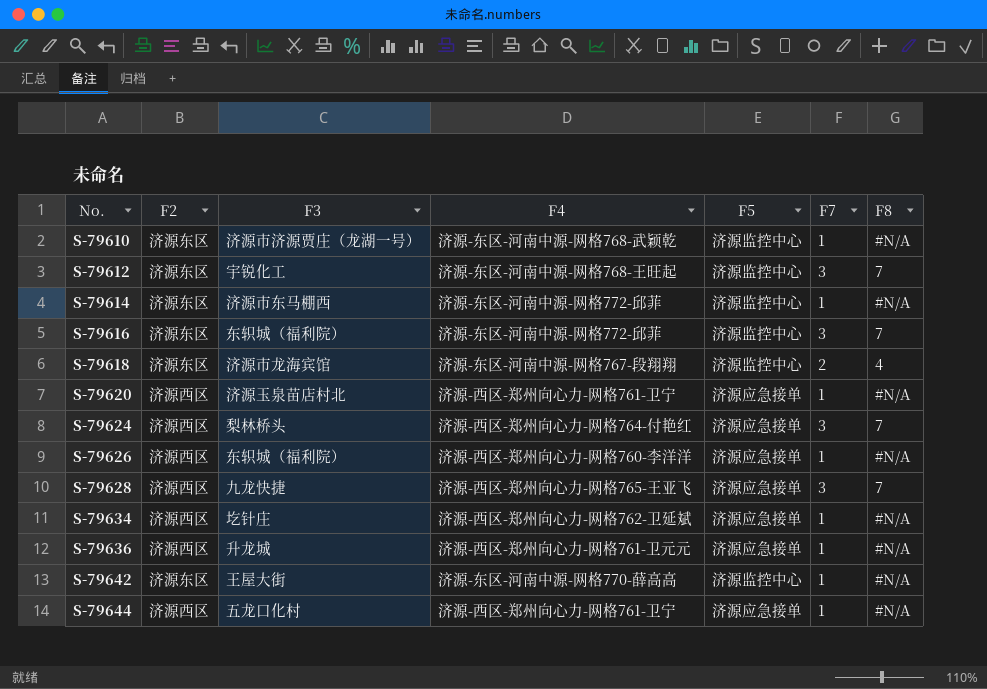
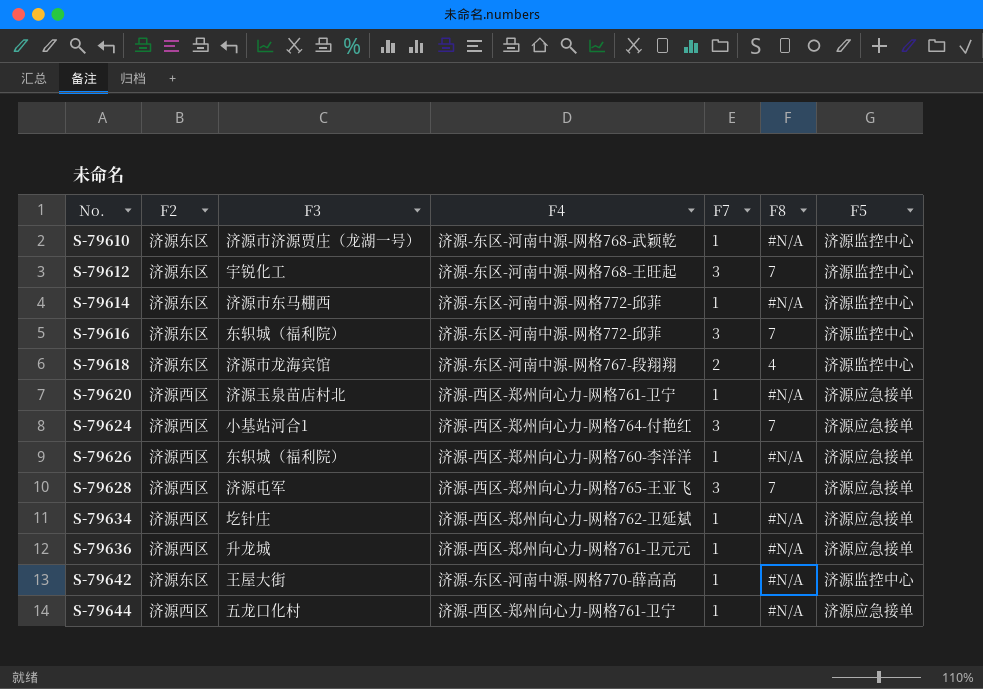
column F5 | position: 5 -> 7
S-79624 | F3: 梨林桥头 -> 小基站河合1
S-79628 | F3: 九龙快捷 -> 济源屯军

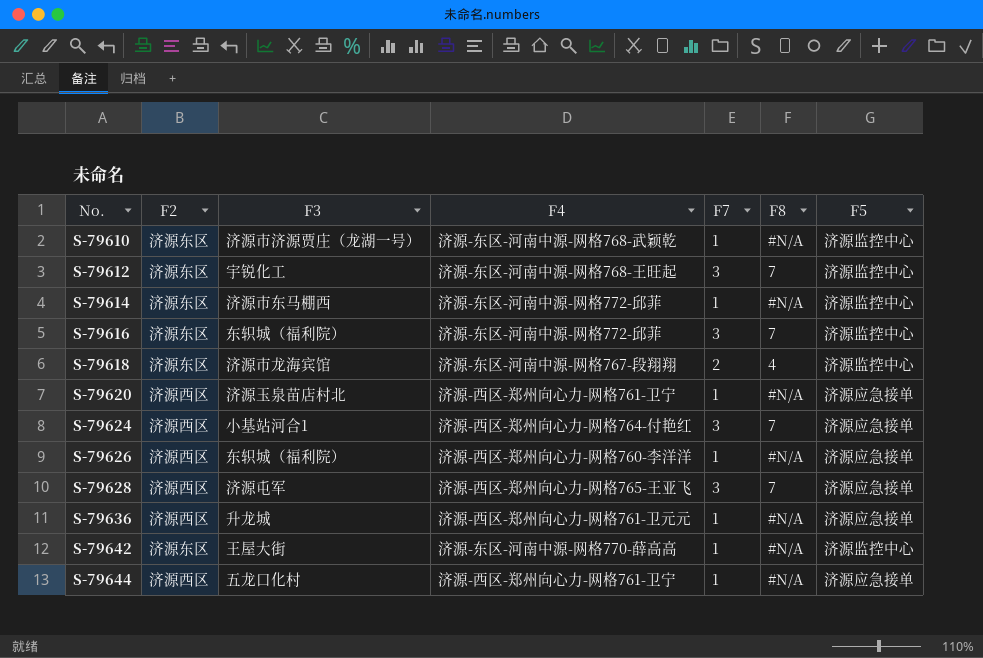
row S-79634: 济源西区 | 圪针庄 | 济源-西区-郑州向心力-网格762-卫延斌 | 1 | #N/A | 济源应急接单 -> none

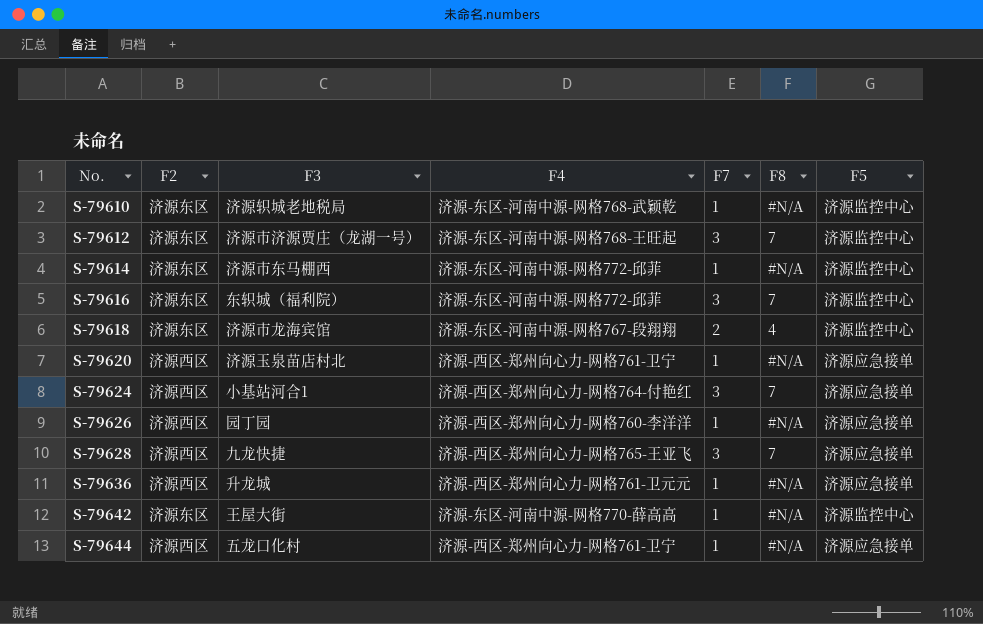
S-79610 | F3: 济源市济源贾庄（龙湖一号） -> 济源轵城老地税局
S-79612 | F3: 宇锐化工 -> 济源市济源贾庄（龙湖一号）
S-79626 | F3: 东轵城（福利院） -> 园丁园
S-79628 | F3: 济源屯军 -> 九龙快捷

